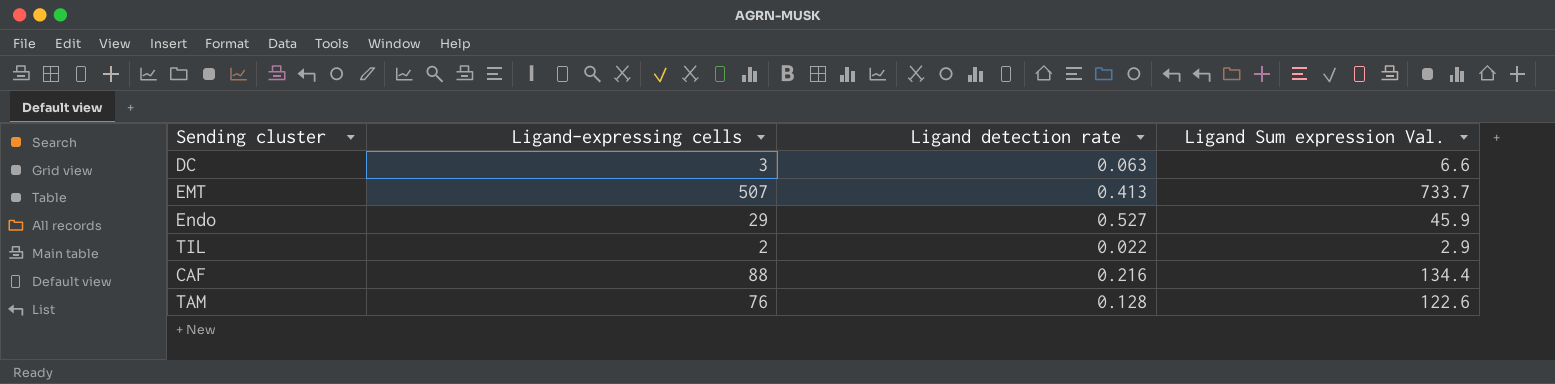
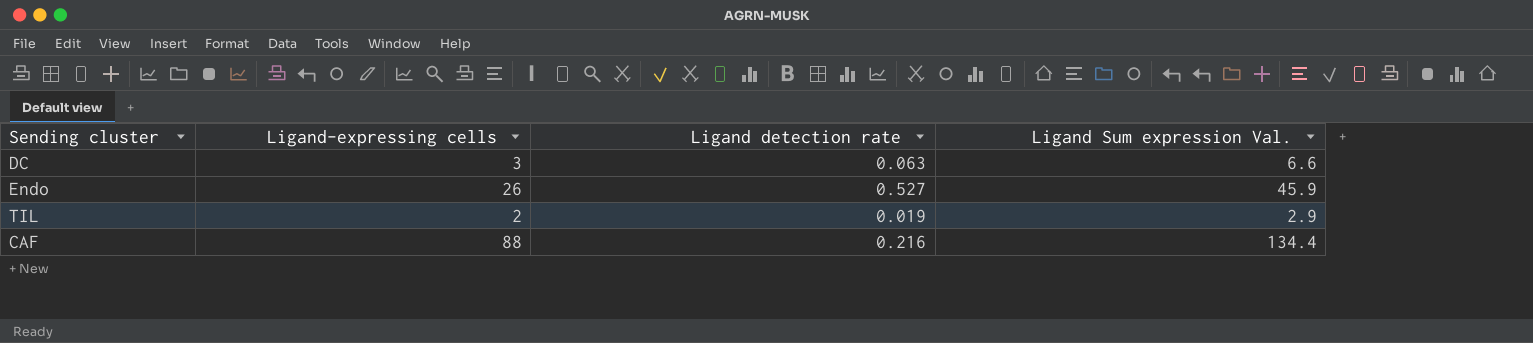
row EMT: 507 | 0.413 | 733.7 -> none
row TAM: 76 | 0.128 | 122.6 -> none
Endo | Ligand-expressing cells: 29 -> 26
TIL | Ligand detection rate: 0.022 -> 0.019

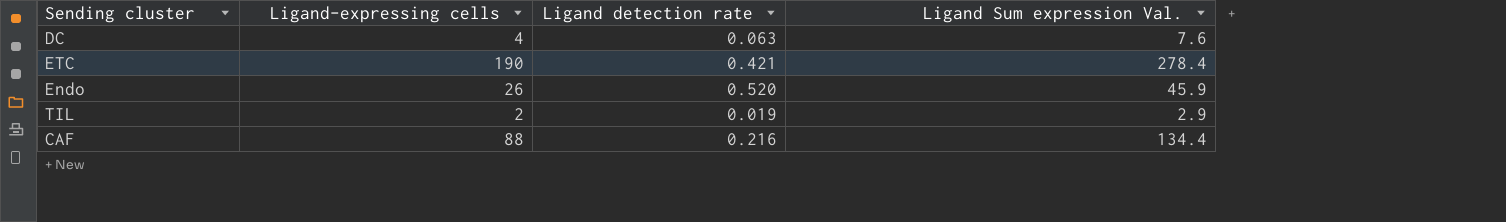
DC | Ligand-expressing cells: 3 -> 4
DC | Ligand Sum expression Val.: 6.6 -> 7.6
row ETC: none -> 190 | 0.421 | 278.4
Endo | Ligand detection rate: 0.527 -> 0.520

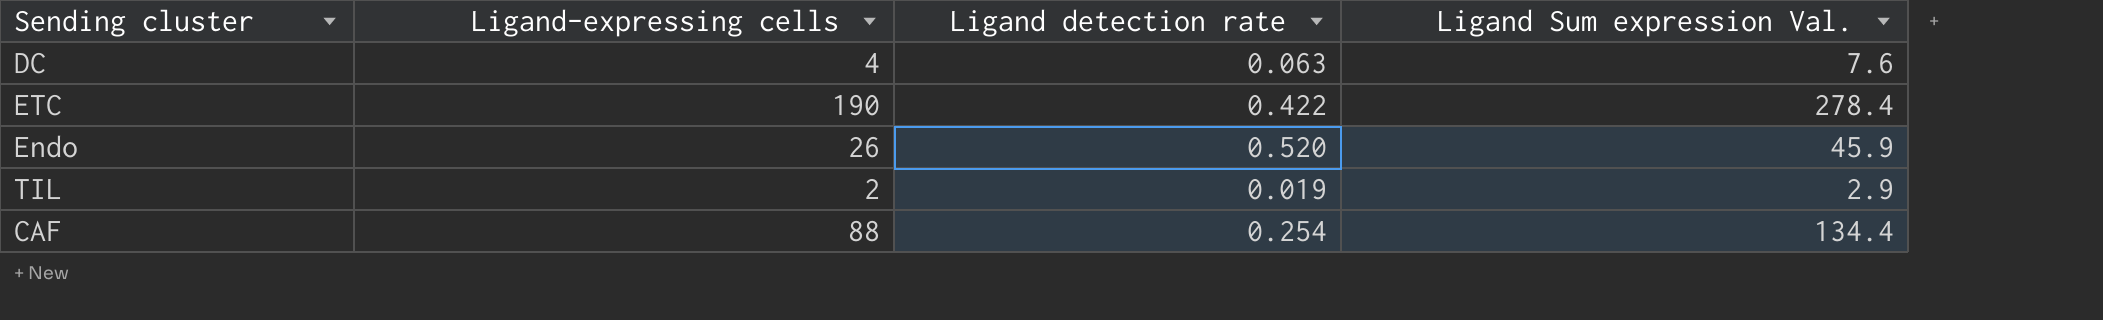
ETC | Ligand detection rate: 0.421 -> 0.422
CAF | Ligand detection rate: 0.216 -> 0.254

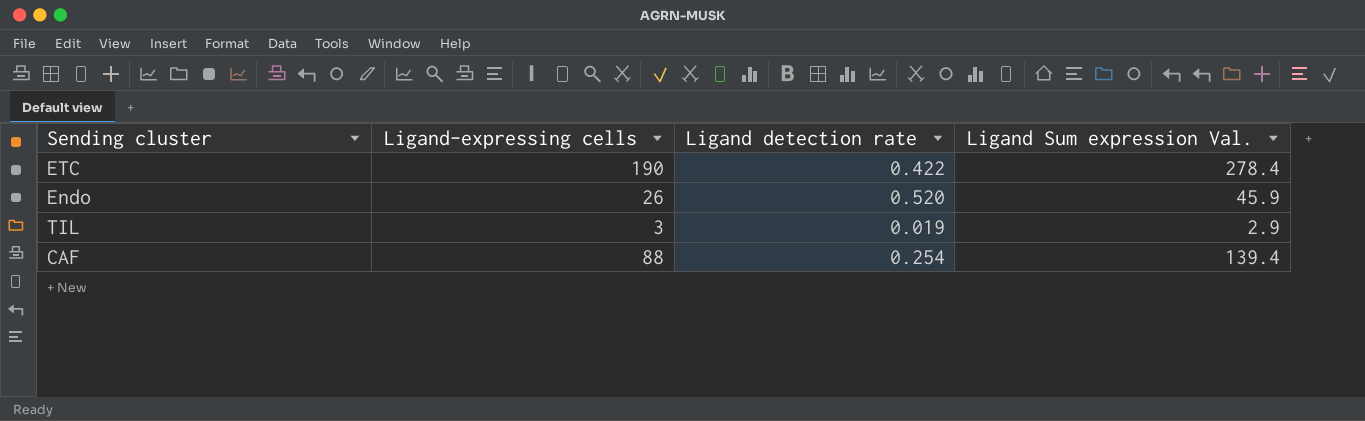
row DC: 4 | 0.063 | 7.6 -> none
TIL | Ligand-expressing cells: 2 -> 3
CAF | Ligand Sum expression Val.: 134.4 -> 139.4

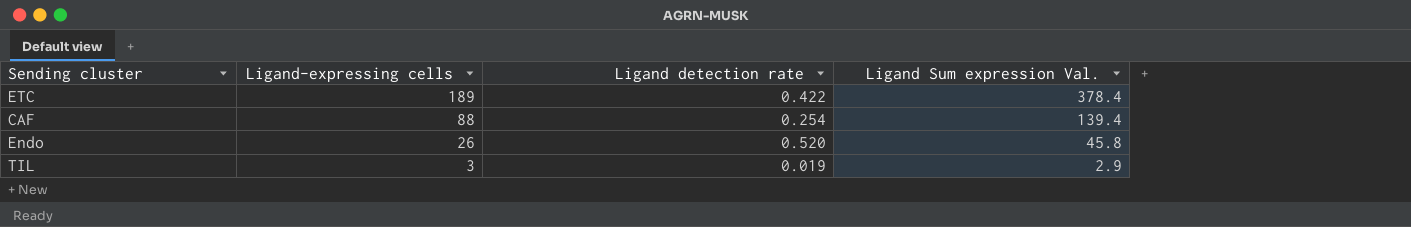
row order: none -> Ligand-expressing cells descending
ETC | Ligand-expressing cells: 190 -> 189
ETC | Ligand Sum expression Val.: 278.4 -> 378.4
Endo | Ligand Sum expression Val.: 45.9 -> 45.8

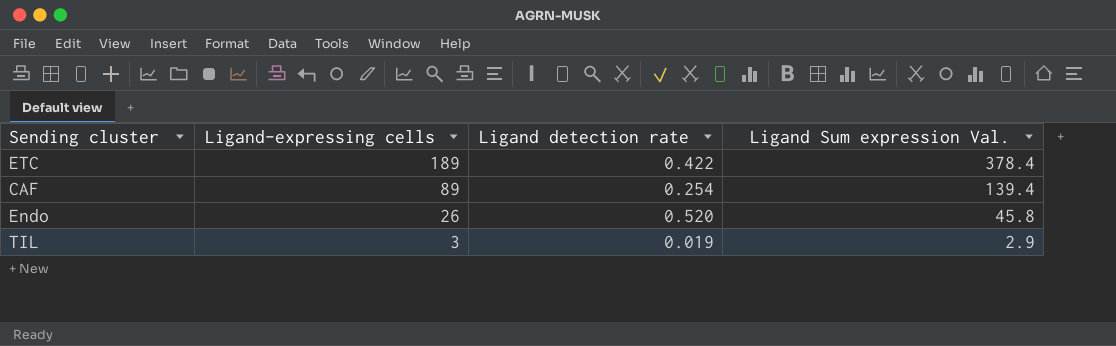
CAF | Ligand-expressing cells: 88 -> 89

